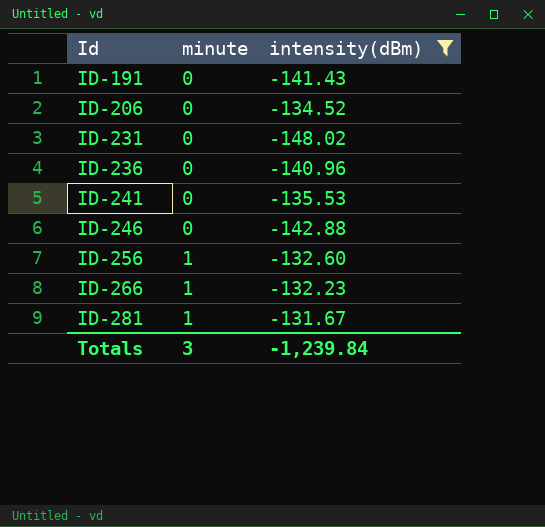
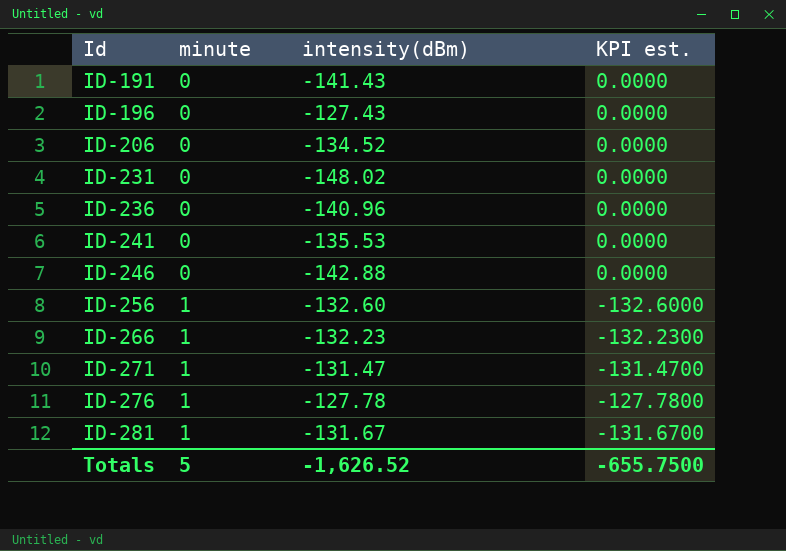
filter: intensity(dBm) <= -131.67 -> none
column KPI est. | formula: none -> [minute] * [intensity(dBm)]
Totals | minute: 3 -> 5
Totals | intensity(dBm): -1,239.84 -> -1,626.52

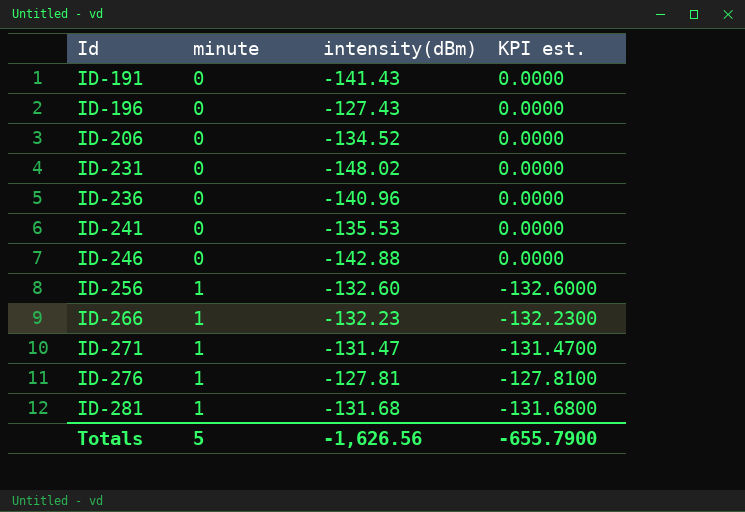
ID-276 | intensity(dBm): -127.78 -> -127.81
ID-276 | KPI est.: -127.7800 -> -127.8100
ID-281 | intensity(dBm): -131.67 -> -131.68
ID-281 | KPI est.: -131.6700 -> -131.6800
Totals | intensity(dBm): -1,626.52 -> -1,626.56
Totals | KPI est.: -655.7500 -> -655.7900

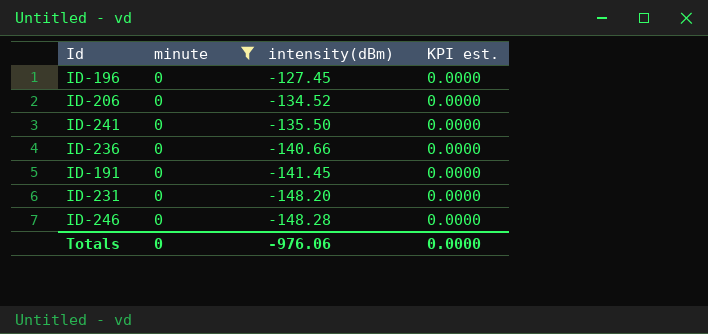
filter: none -> minute = 0
row order: Id ascending -> intensity(dBm) descending
ID-196 | intensity(dBm): -127.43 -> -127.45
ID-241 | intensity(dBm): -135.53 -> -135.50
ID-236 | intensity(dBm): -140.96 -> -140.66
ID-191 | intensity(dBm): -141.43 -> -141.45
ID-231 | intensity(dBm): -148.02 -> -148.20
ID-246 | intensity(dBm): -142.88 -> -148.28
Totals | minute: 5 -> 0
Totals | intensity(dBm): -1,626.56 -> -976.06
Totals | KPI est.: -655.7900 -> 0.0000

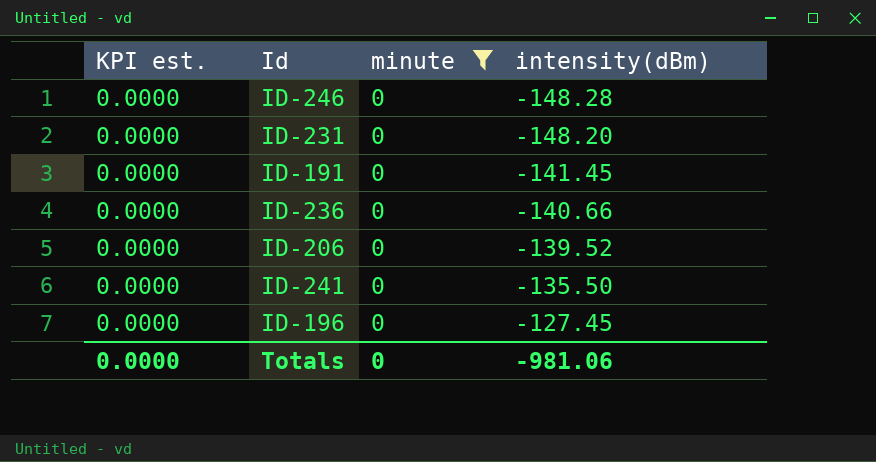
row order: intensity(dBm) descending -> intensity(dBm) ascending
column KPI est. | position: 4 -> 1
ID-206 | intensity(dBm): -134.52 -> -139.52
Totals | intensity(dBm): -976.06 -> -981.06

